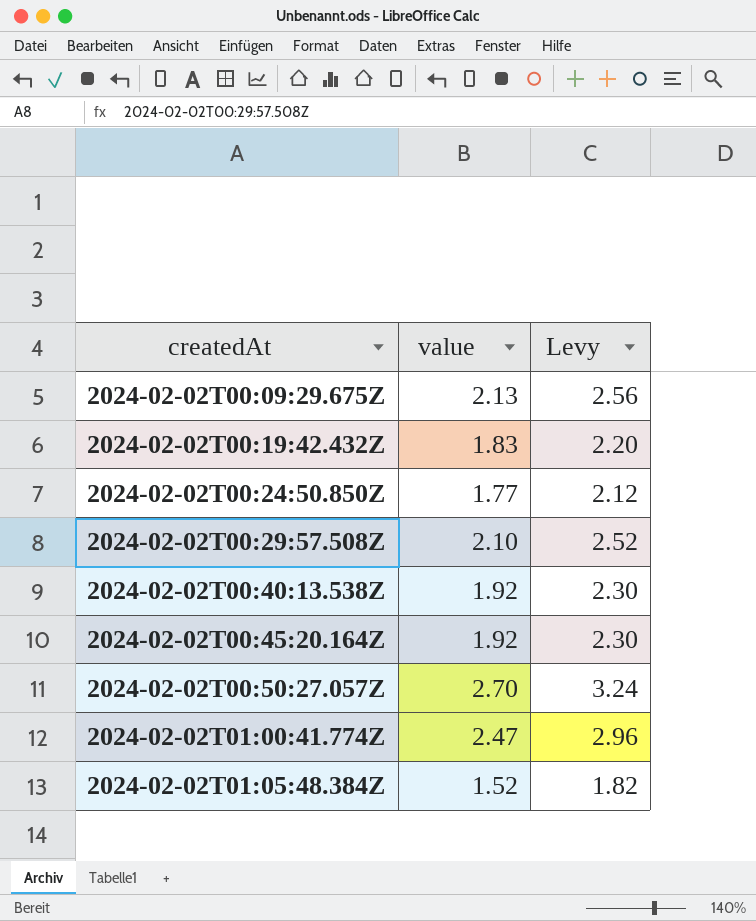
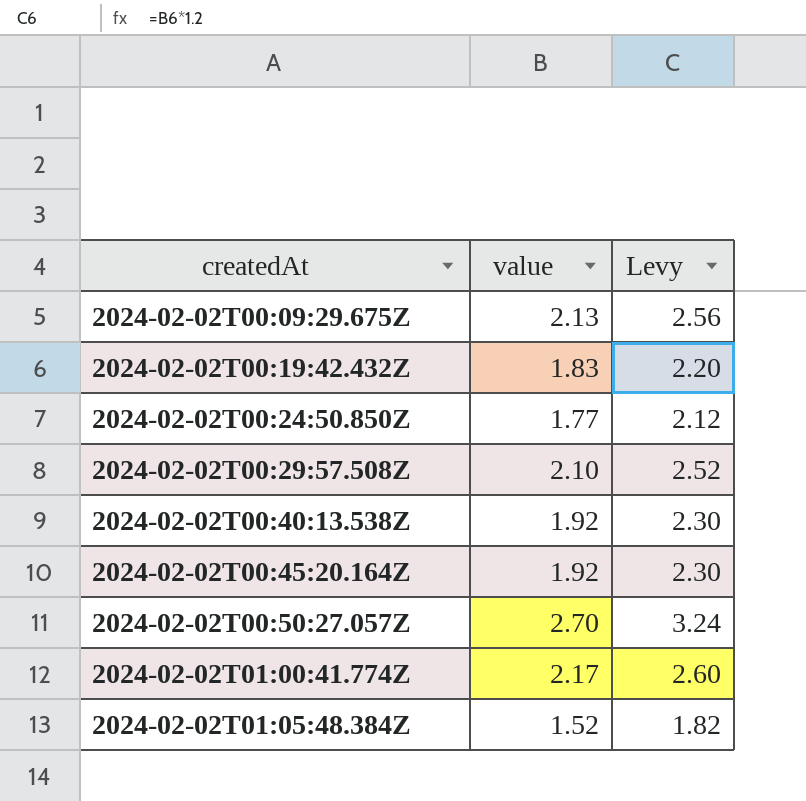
2024-02-02T01:00:41.774Z | value: 2.47 -> 2.17
2024-02-02T01:00:41.774Z | Levy: 2.96 -> 2.60

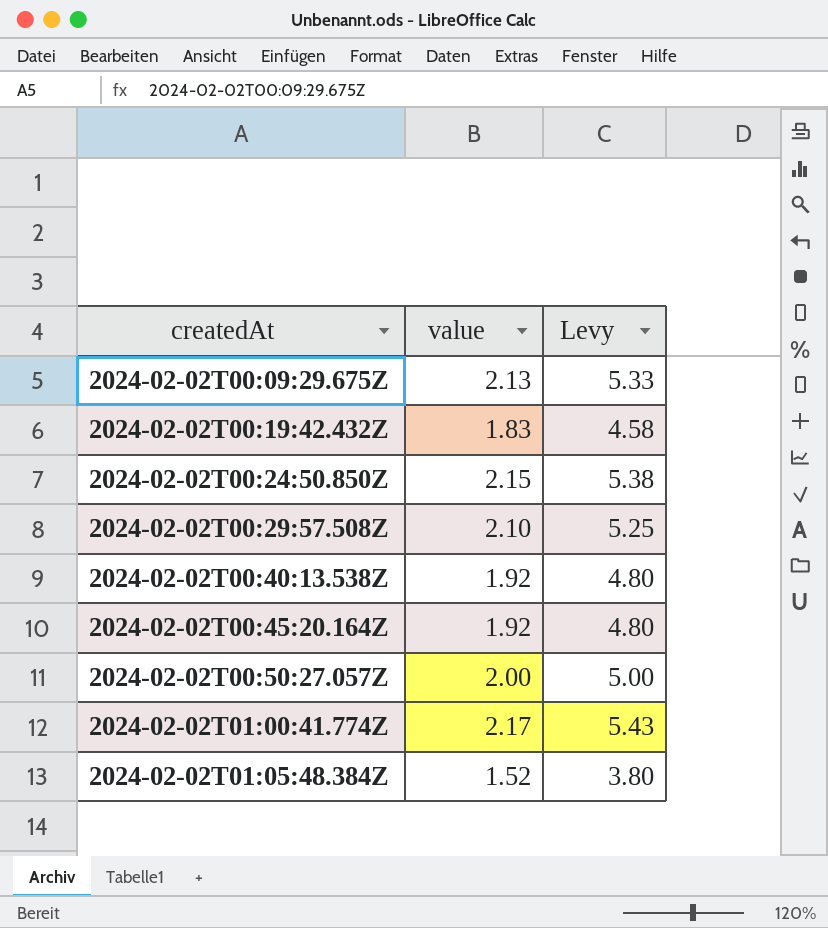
column Levy | formula: [value] * 1.2 -> [value] * 2.5
2024-02-02T00:24:50.850Z | value: 1.77 -> 2.15
2024-02-02T00:50:27.057Z | value: 2.70 -> 2.00

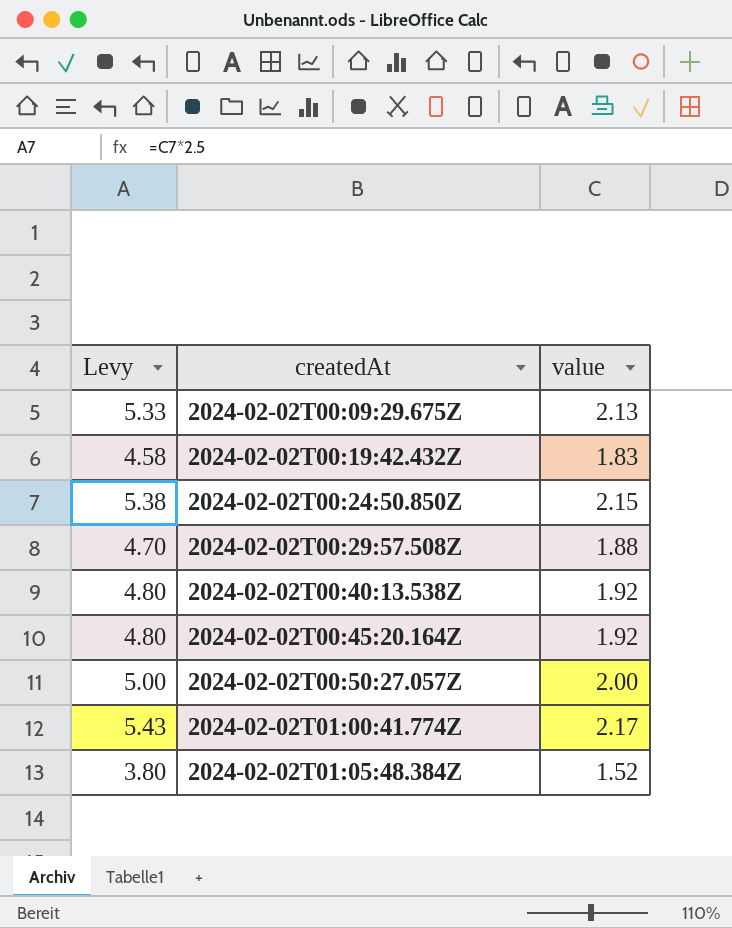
column Levy | position: 3 -> 1
2024-02-02T00:29:57.508Z | Levy: 5.25 -> 4.70
2024-02-02T00:29:57.508Z | value: 2.10 -> 1.88

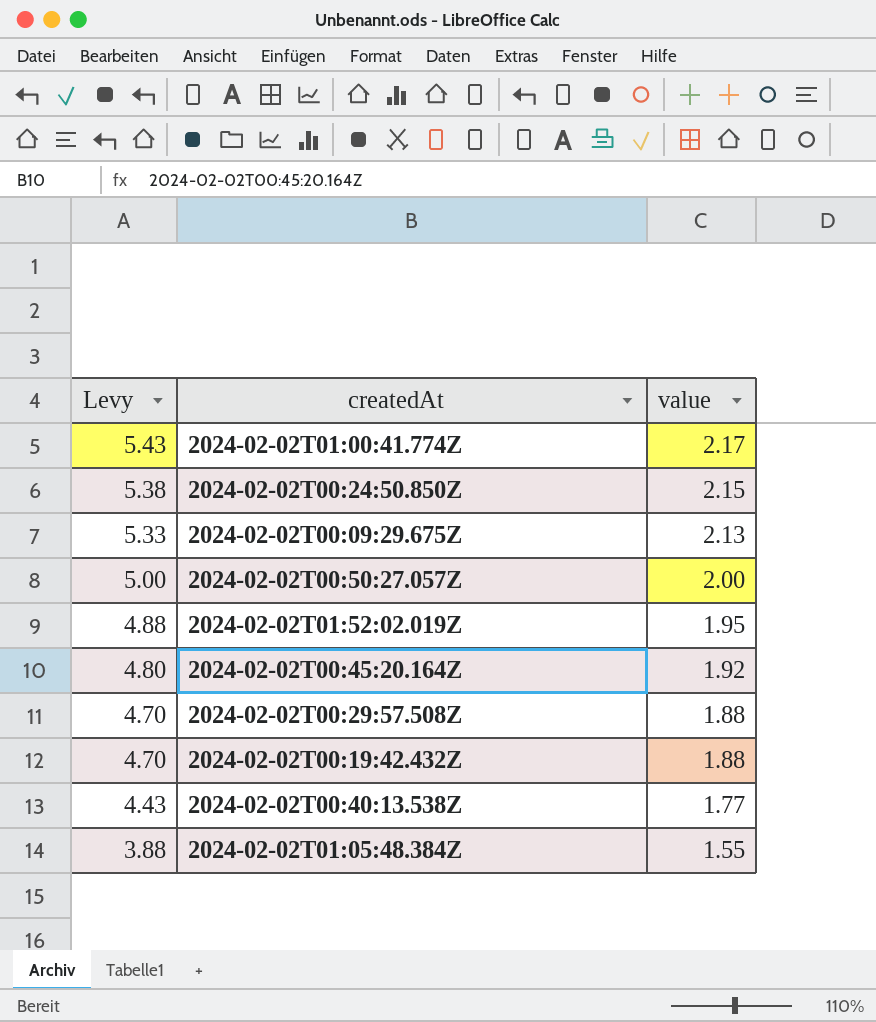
row order: createdAt ascending -> Levy descending
row 2024-02-02T01:52:02.019Z: none -> 4.88 | 1.95
2024-02-02T00:19:42.432Z | Levy: 4.58 -> 4.70
2024-02-02T00:19:42.432Z | value: 1.83 -> 1.88
2024-02-02T00:40:13.538Z | Levy: 4.80 -> 4.43
2024-02-02T00:40:13.538Z | value: 1.92 -> 1.77
2024-02-02T01:05:48.384Z | Levy: 3.80 -> 3.88
2024-02-02T01:05:48.384Z | value: 1.52 -> 1.55

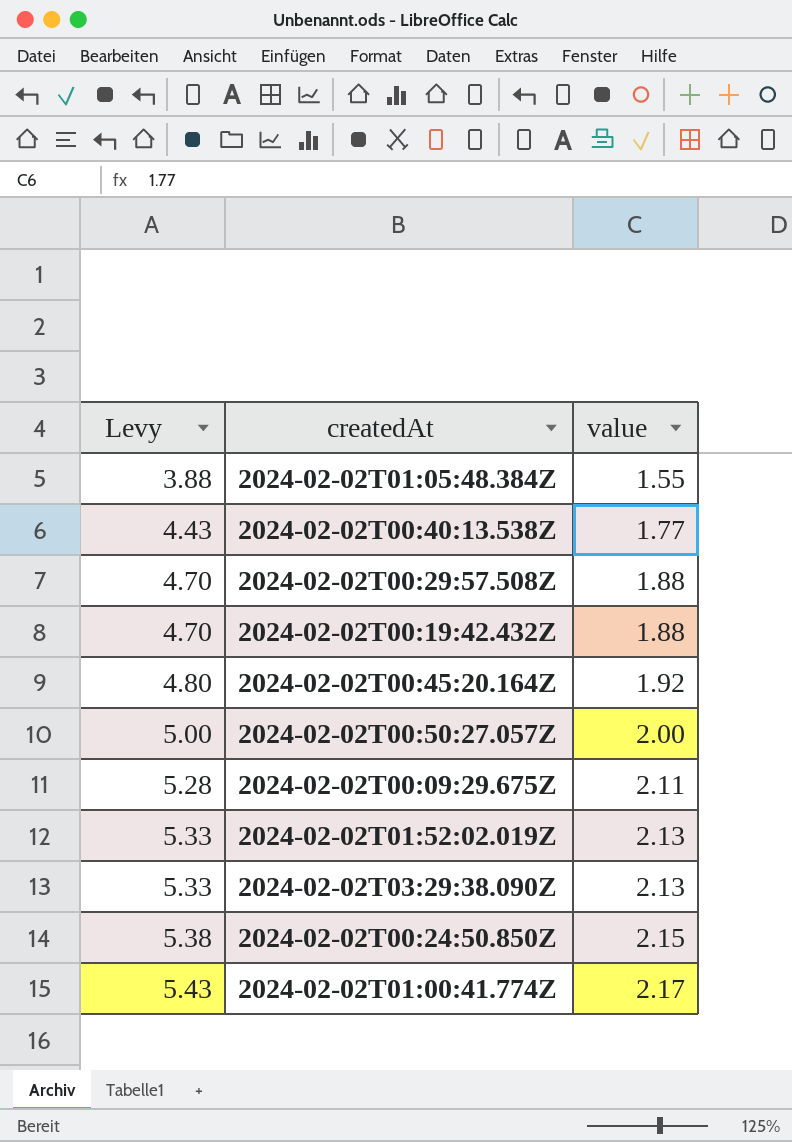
row order: Levy descending -> Levy ascending
2024-02-02T00:09:29.675Z | Levy: 5.33 -> 5.28
2024-02-02T00:09:29.675Z | value: 2.13 -> 2.11
2024-02-02T01:52:02.019Z | Levy: 4.88 -> 5.33
2024-02-02T01:52:02.019Z | value: 1.95 -> 2.13
row 2024-02-02T03:29:38.090Z: none -> 5.33 | 2.13

